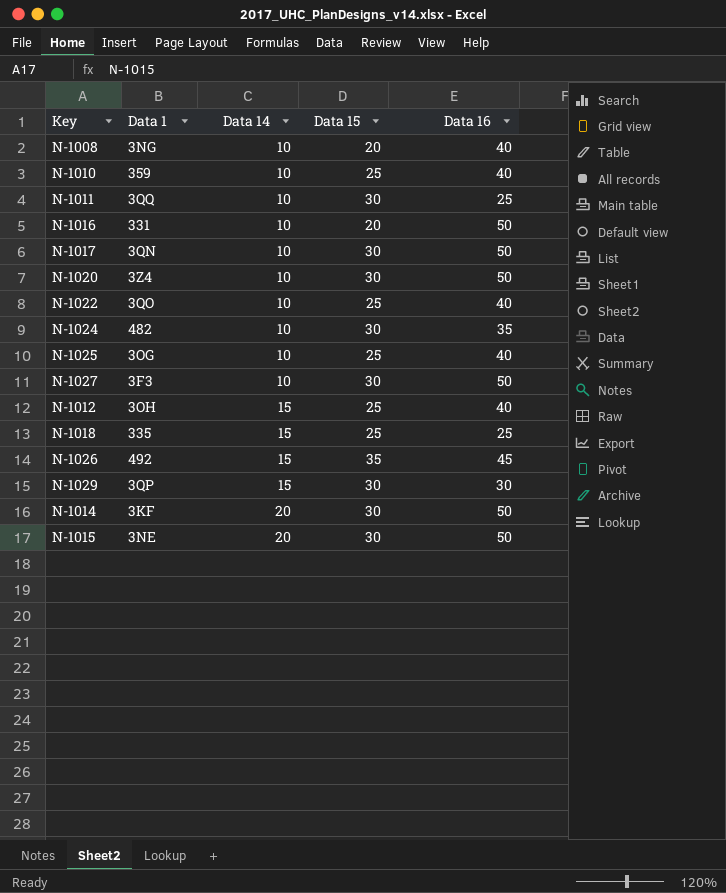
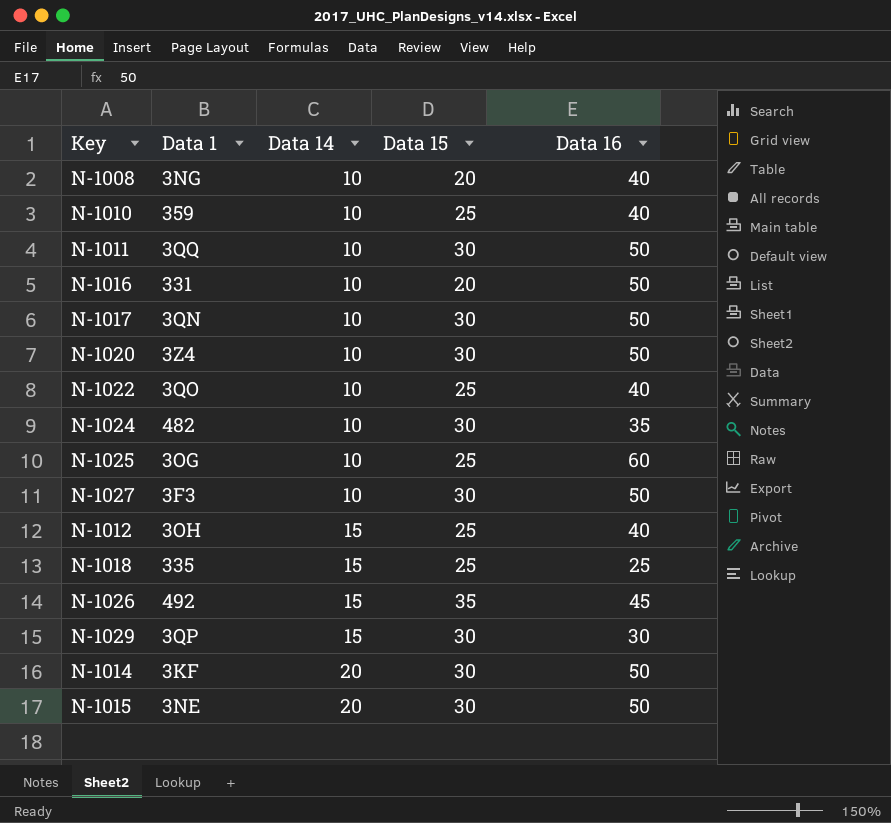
N-1011 | Data 16: 25 -> 50
N-1025 | Data 16: 40 -> 60

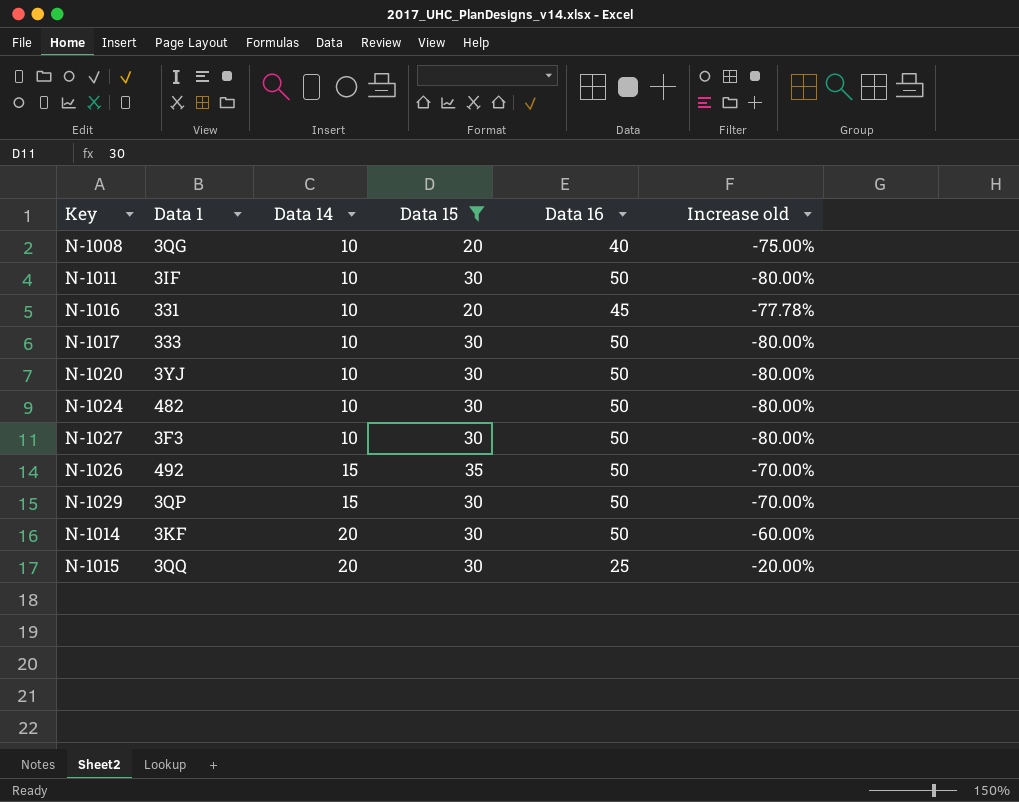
filter: none -> Data 15 != 25
column Increase old | formula: none -> ([Data 14] - [Data 16]) / [Data 16]
N-1008 | Data 1: 3NG -> 3QG
N-1011 | Data 1: 3QQ -> 3IF
N-1016 | Data 16: 50 -> 45
N-1017 | Data 1: 3QN -> 333
N-1020 | Data 1: 3Z4 -> 3YJ
N-1024 | Data 16: 35 -> 50
N-1026 | Data 16: 45 -> 50
N-1029 | Data 16: 30 -> 50
N-1015 | Data 1: 3NE -> 3QQ
N-1015 | Data 16: 50 -> 25

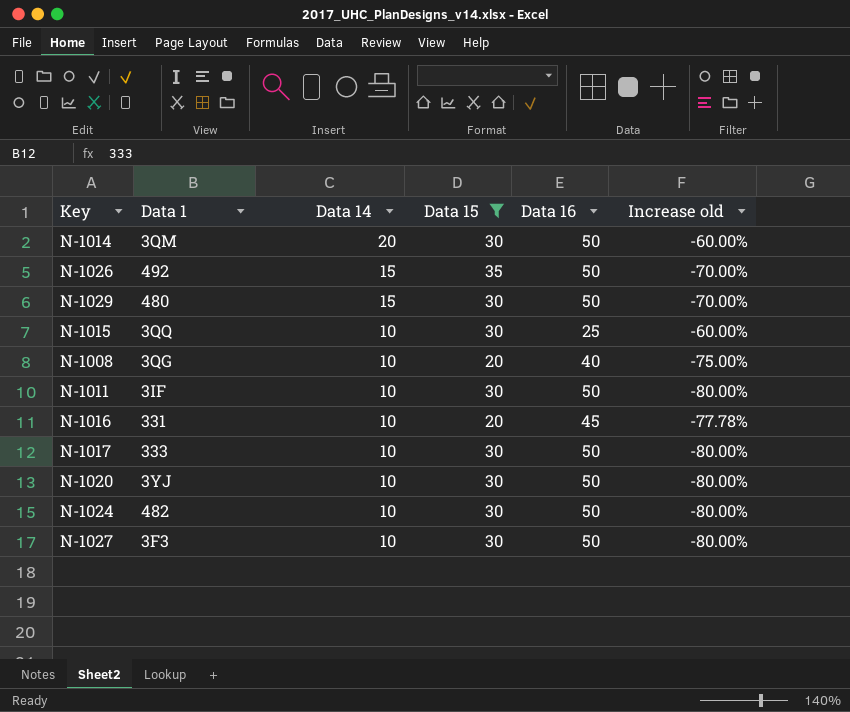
row order: Data 14 ascending -> Data 14 descending
N-1014 | Data 1: 3KF -> 3QM
N-1029 | Data 1: 3QP -> 480
N-1015 | Data 14: 20 -> 10
N-1015 | Increase old: -20.00% -> -60.00%

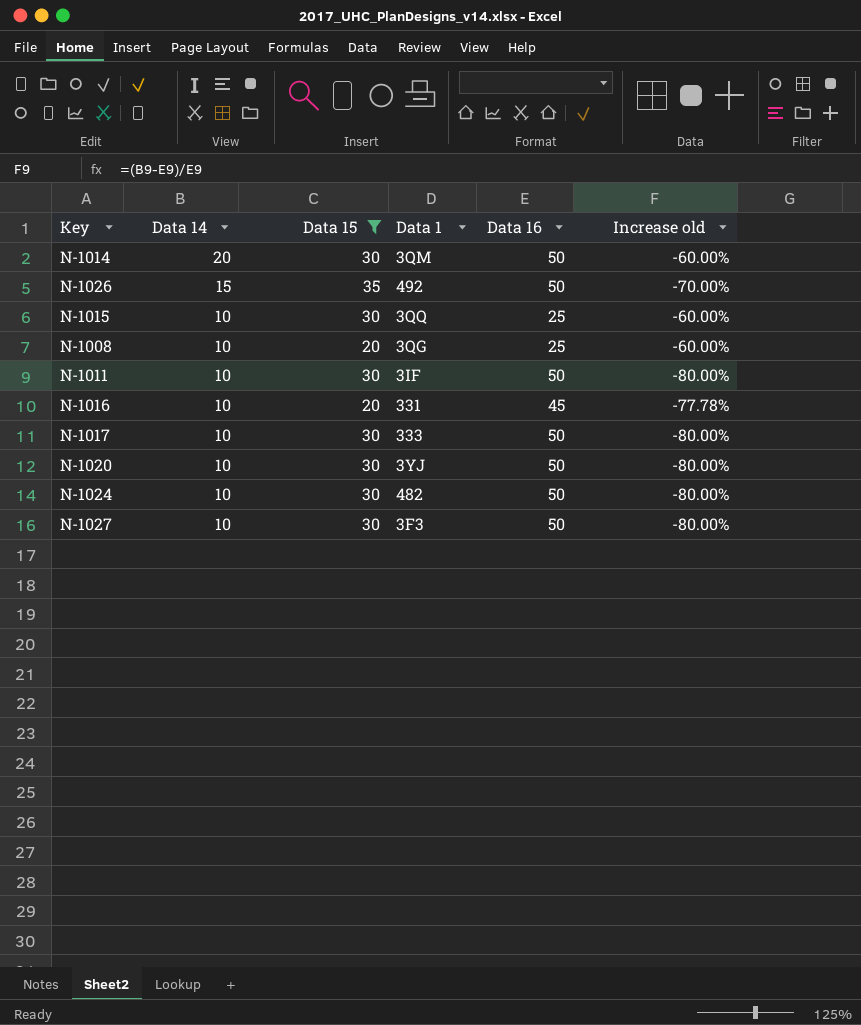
column Data 1 | position: 2 -> 4
row N-1029: 480 | 15 | 30 | 50 | -70.00% -> none
N-1008 | Data 16: 40 -> 25
N-1008 | Increase old: -75.00% -> -60.00%

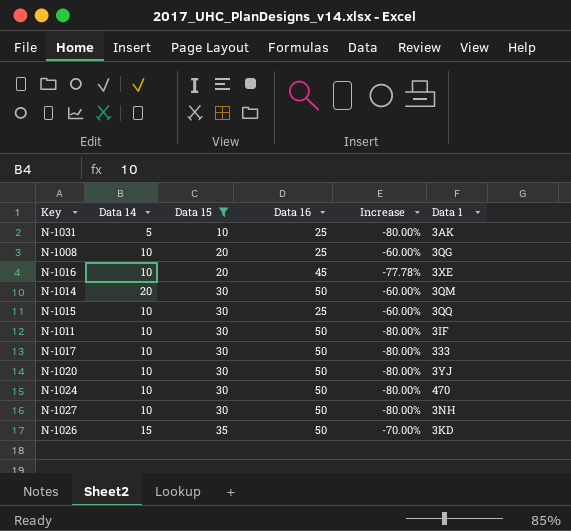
row order: Data 14 descending -> Data 15 ascending
column name: Increase old -> Increase
column Data 1 | position: 4 -> 6
row N-1031: none -> 5 | 10 | 25 | -80.00% | 3AK
N-1016 | Data 1: 331 -> 3XE
N-1024 | Data 1: 482 -> 470
N-1027 | Data 1: 3F3 -> 3NH
N-1026 | Data 1: 492 -> 3KD

